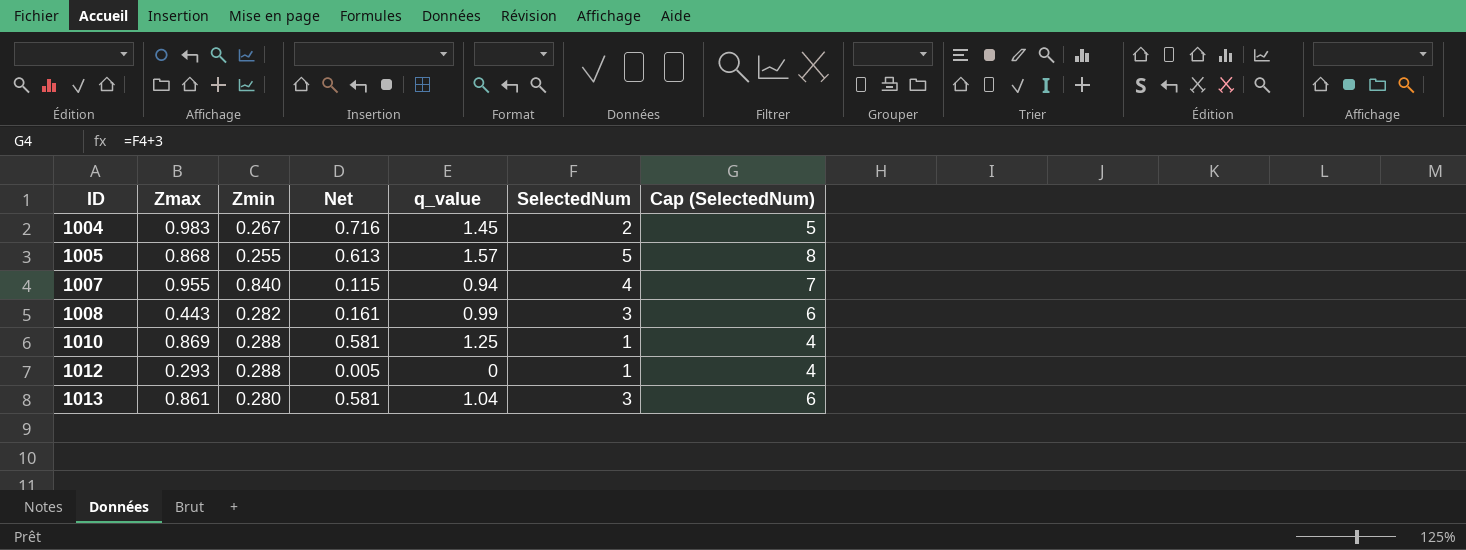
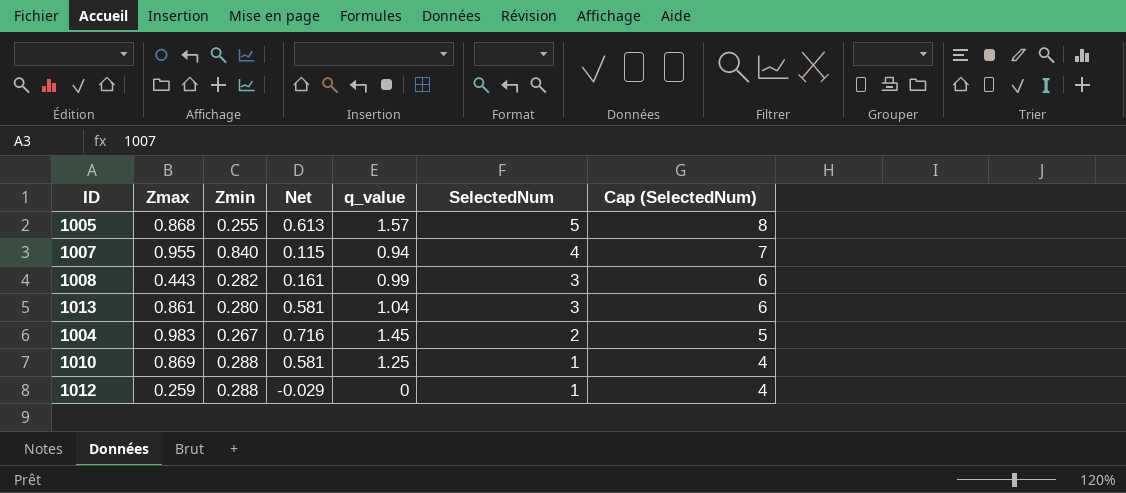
row order: ID ascending -> SelectedNum descending
1012 | Zmax: 0.293 -> 0.259
1012 | Net: 0.005 -> -0.029

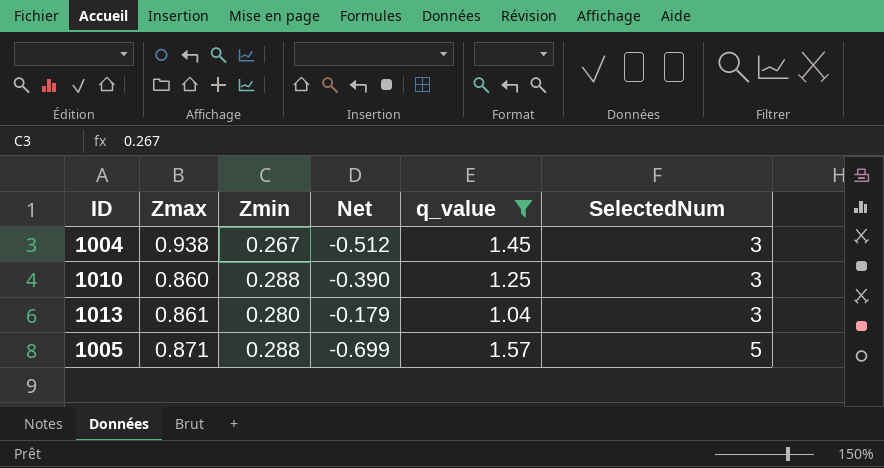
filter: none -> q_value >= 1.04
row order: SelectedNum descending -> SelectedNum ascending
column Cap (SelectedNum) | formula: [SelectedNum] + 3 -> none
column Net | formula: [Zmax] - [Zmin] -> [Zmax] - [q_value]
1004 | Zmax: 0.983 -> 0.938
1004 | SelectedNum: 2 -> 3
1010 | Zmax: 0.869 -> 0.860
1010 | SelectedNum: 1 -> 3
1005 | Zmax: 0.868 -> 0.871
1005 | Zmin: 0.255 -> 0.288

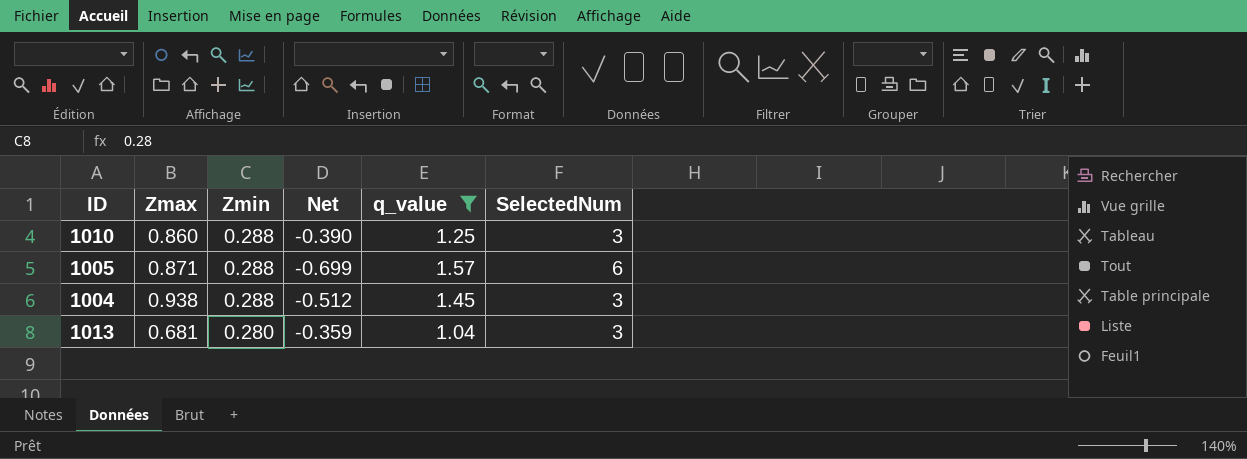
row order: SelectedNum ascending -> Zmin descending
1005 | SelectedNum: 5 -> 6
1004 | Zmin: 0.267 -> 0.288
1013 | Zmax: 0.861 -> 0.681
1013 | Net: -0.179 -> -0.359

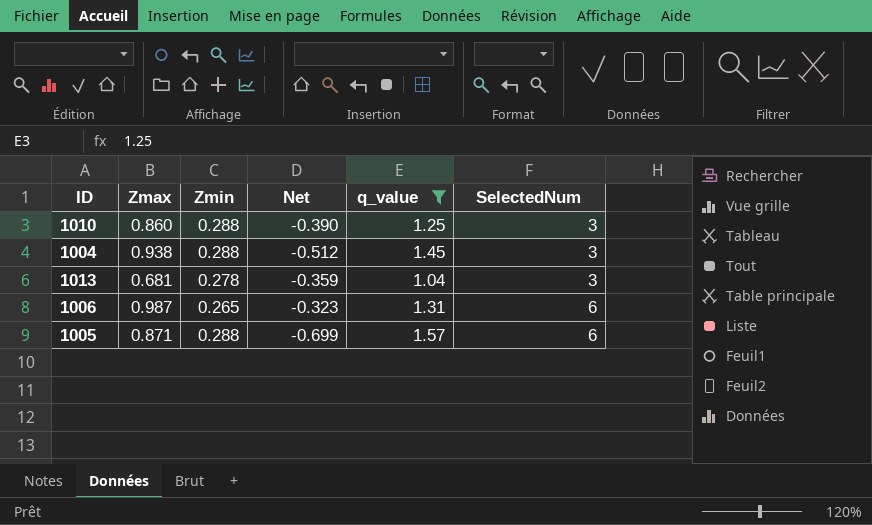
row order: Zmin descending -> SelectedNum ascending
1013 | Zmin: 0.280 -> 0.278
row 1006: none -> 0.987 | 0.265 | -0.323 | 1.31 | 6

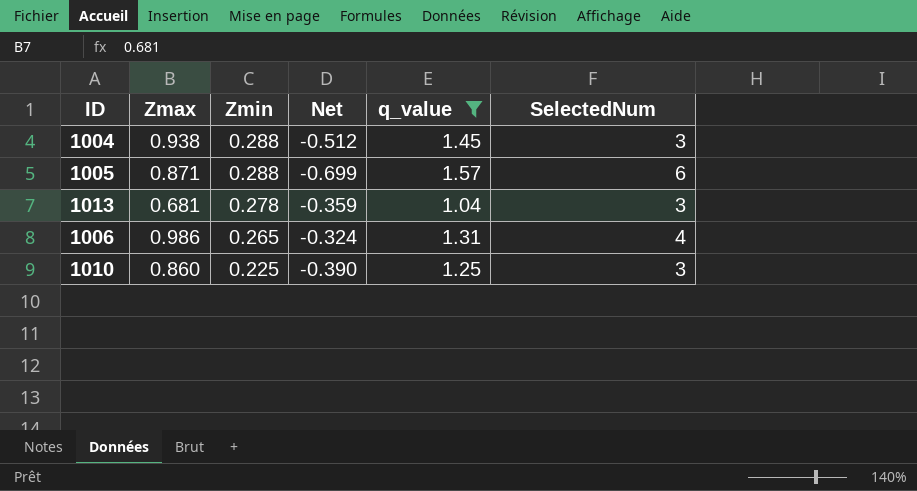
row order: SelectedNum ascending -> Zmin descending
1006 | Zmax: 0.987 -> 0.986
1006 | Net: -0.323 -> -0.324
1006 | SelectedNum: 6 -> 4
1010 | Zmin: 0.288 -> 0.225

